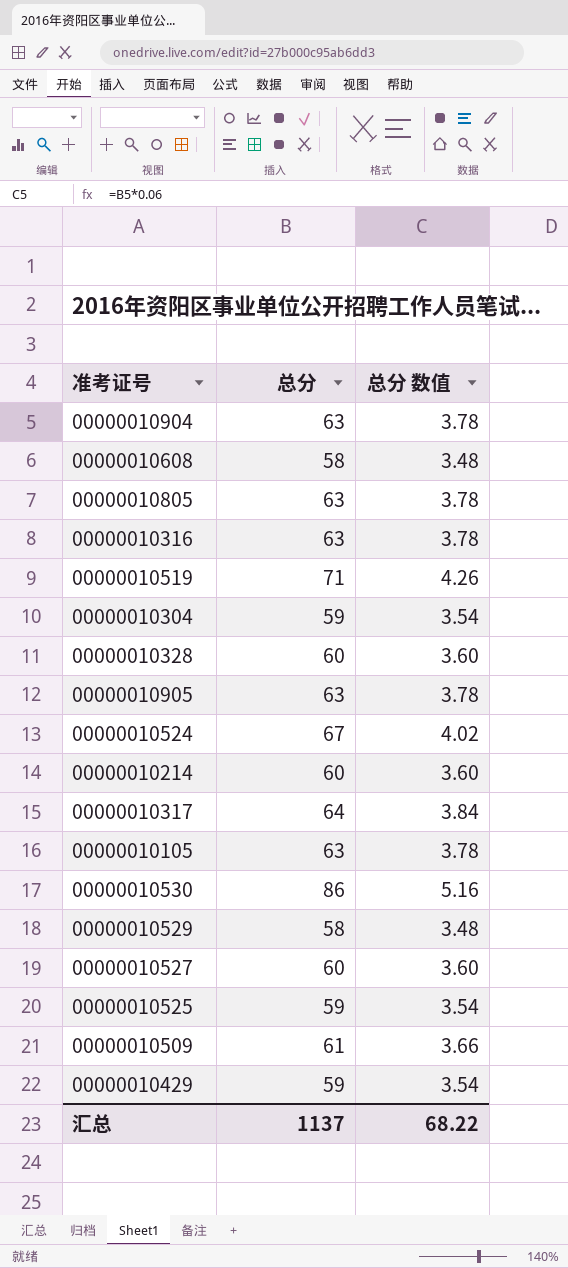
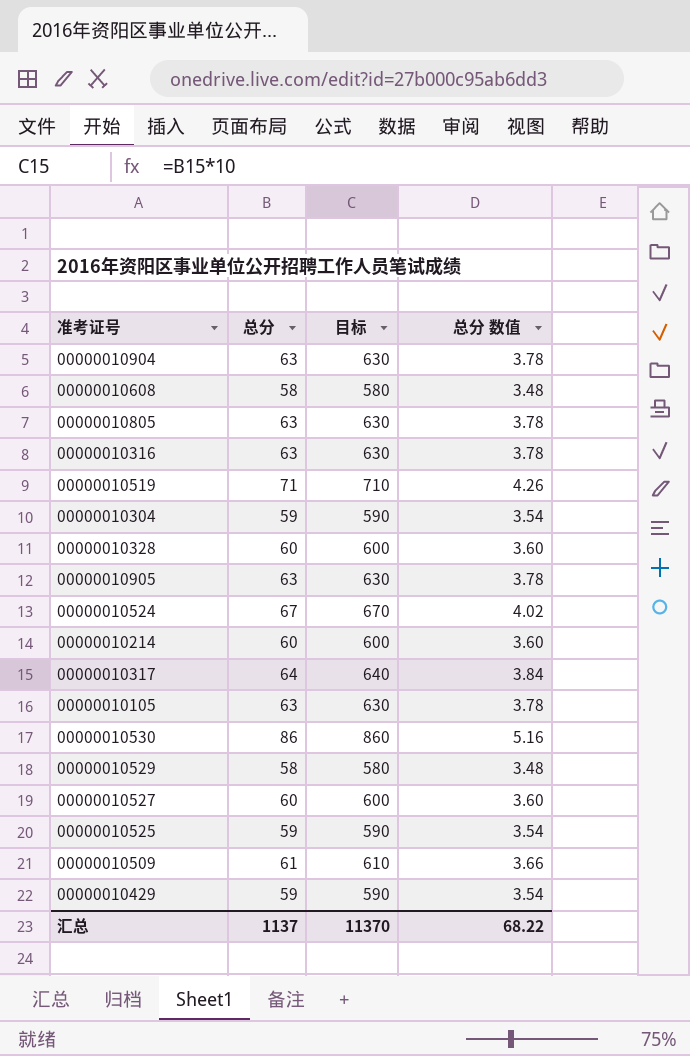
column 目标 | formula: none -> [总分] * 10

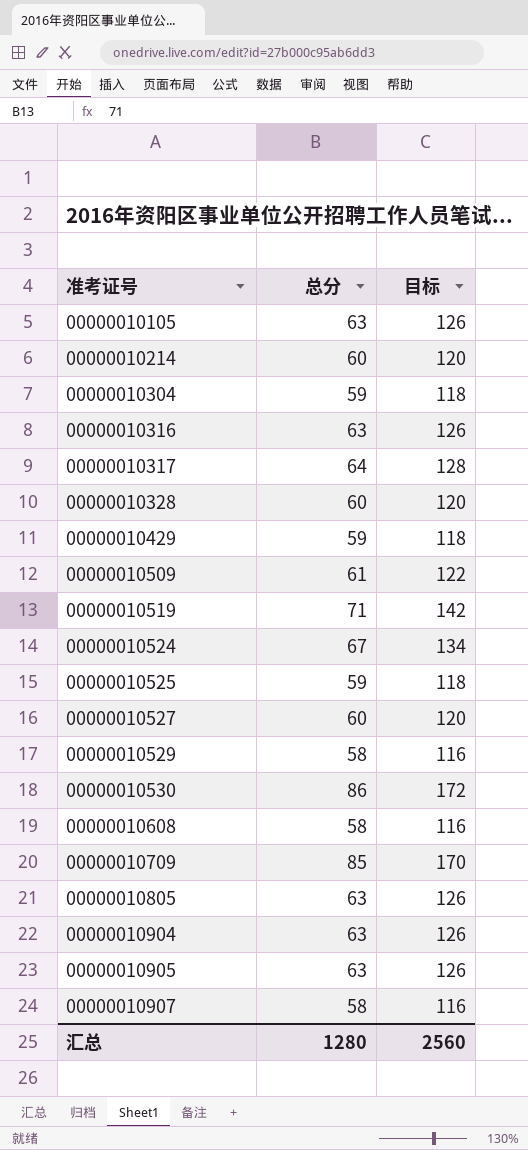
row order: none -> 准考证号 ascending
column 总分 数值 | formula: [总分] * 0.06 -> none
column 目标 | formula: [总分] * 10 -> [总分] * 2
row 00000010709: none -> 85 | 170
row 00000010907: none -> 58 | 116
汇总 | 总分: 1137 -> 1280
汇总 | 目标: 11370 -> 2560

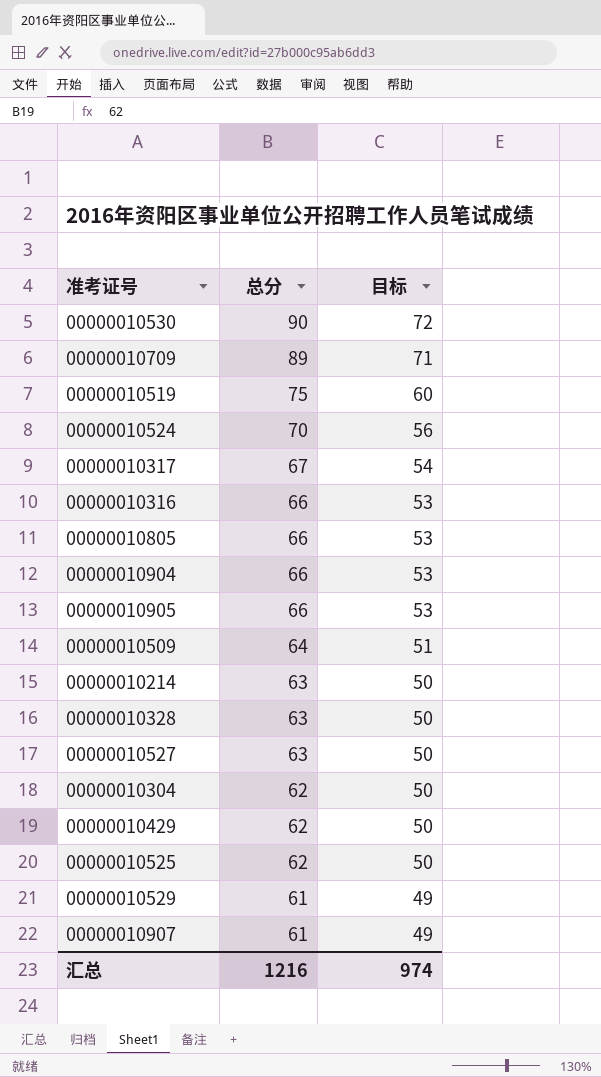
row order: 准考证号 ascending -> 总分 descending
column 目标 | formula: [总分] * 2 -> [总分] * 0.8
row 00000010105: 63 | 126 -> none
row 00000010608: 58 | 116 -> none
00000010530 | 总分: 86 -> 90
00000010709 | 总分: 85 -> 89
00000010519 | 总分: 71 -> 75
00000010524 | 总分: 67 -> 70
00000010317 | 总分: 64 -> 67
00000010316 | 总分: 63 -> 66
00000010805 | 总分: 63 -> 66
00000010904 | 总分: 63 -> 66
00000010905 | 总分: 63 -> 66
00000010509 | 总分: 61 -> 64
00000010214 | 总分: 60 -> 63
00000010328 | 总分: 60 -> 63
00000010527 | 总分: 60 -> 63
00000010304 | 总分: 59 -> 62
00000010429 | 总分: 59 -> 62
00000010525 | 总分: 59 -> 62
00000010529 | 总分: 58 -> 61
00000010907 | 总分: 58 -> 61
汇总 | 总分: 1280 -> 1216
汇总 | 目标: 2560 -> 974

